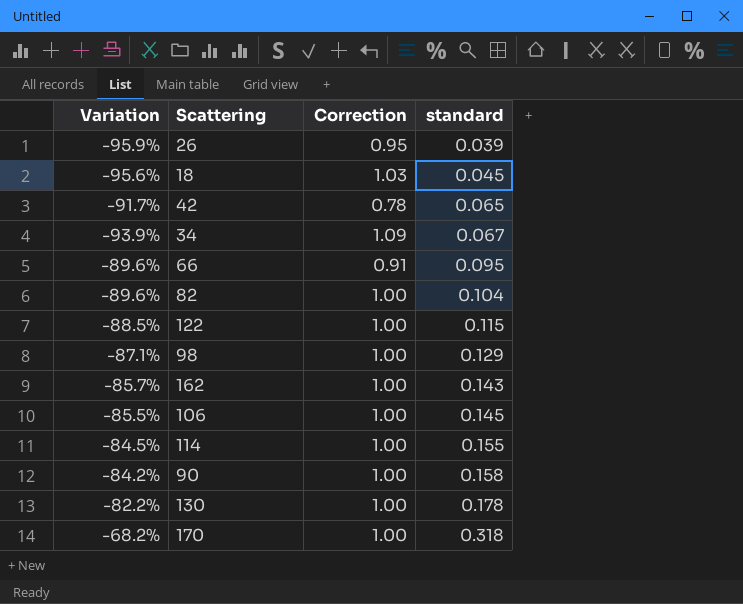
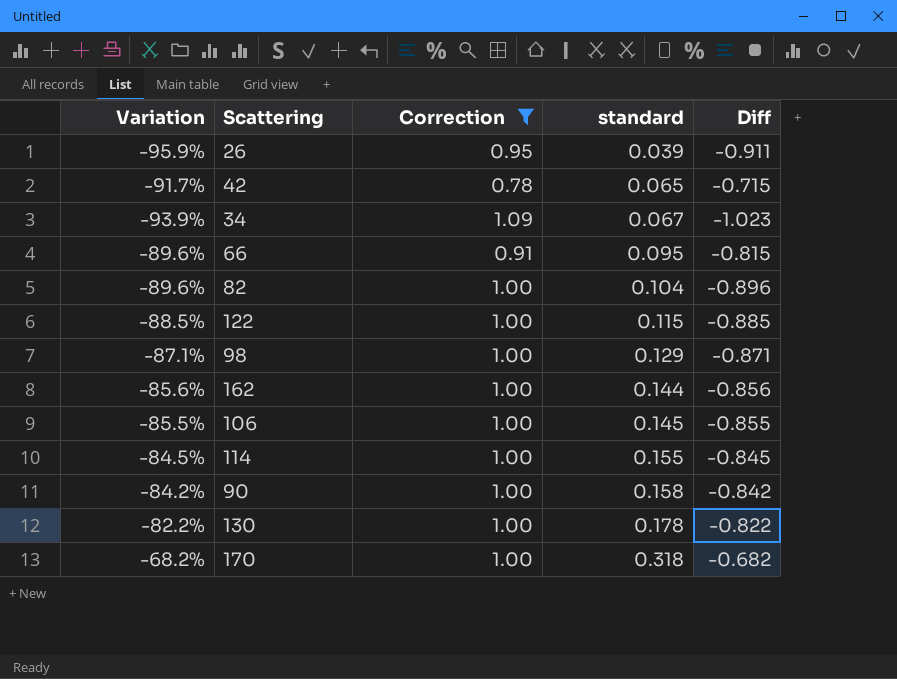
filter: none -> Correction != 1.03
column Diff | formula: none -> [standard] - [Correction]
162 | Variation: -85.7% -> -85.6%
162 | standard: 0.143 -> 0.144

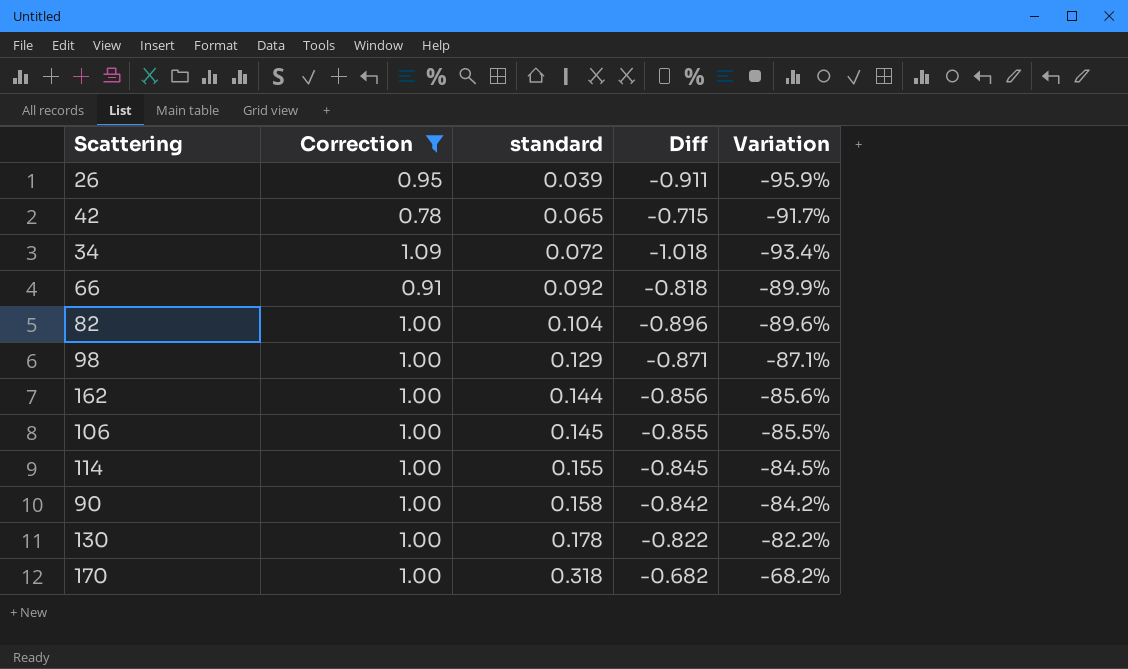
column Variation | position: 1 -> 5
row 122: -88.5% | 1.00 | 0.115 | -0.885 -> none
34 | standard: 0.067 -> 0.072
34 | Diff: -1.023 -> -1.018
34 | Variation: -93.9% -> -93.4%
66 | standard: 0.095 -> 0.092
66 | Diff: -0.815 -> -0.818
66 | Variation: -89.6% -> -89.9%

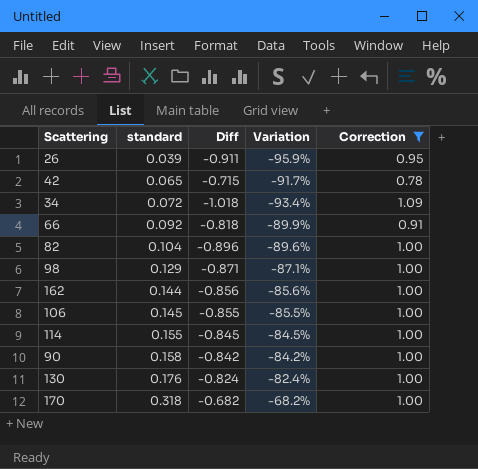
column Correction | position: 2 -> 5
130 | standard: 0.178 -> 0.176
130 | Diff: -0.822 -> -0.824
130 | Variation: -82.2% -> -82.4%

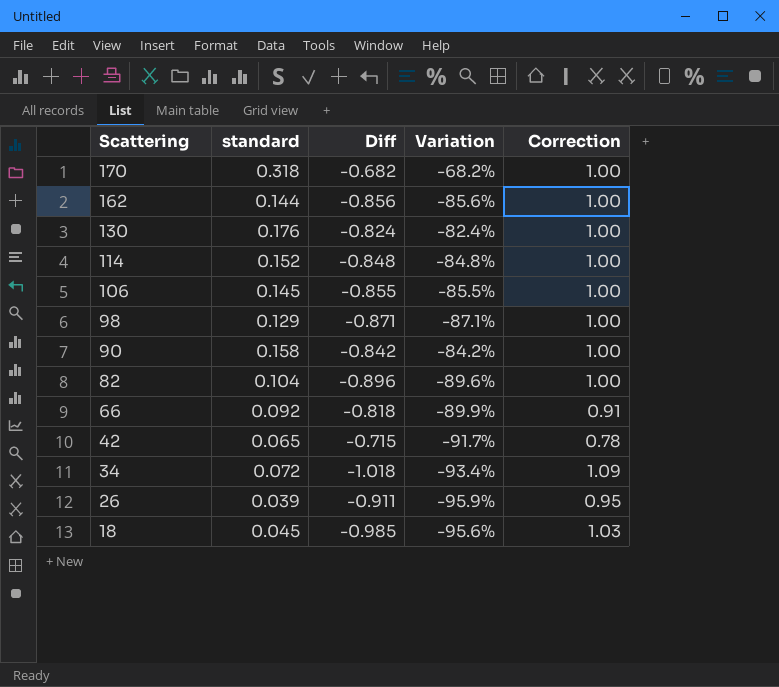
filter: Correction != 1.03 -> none
row order: standard ascending -> Scattering descending
114 | standard: 0.155 -> 0.152
114 | Diff: -0.845 -> -0.848
114 | Variation: -84.5% -> -84.8%

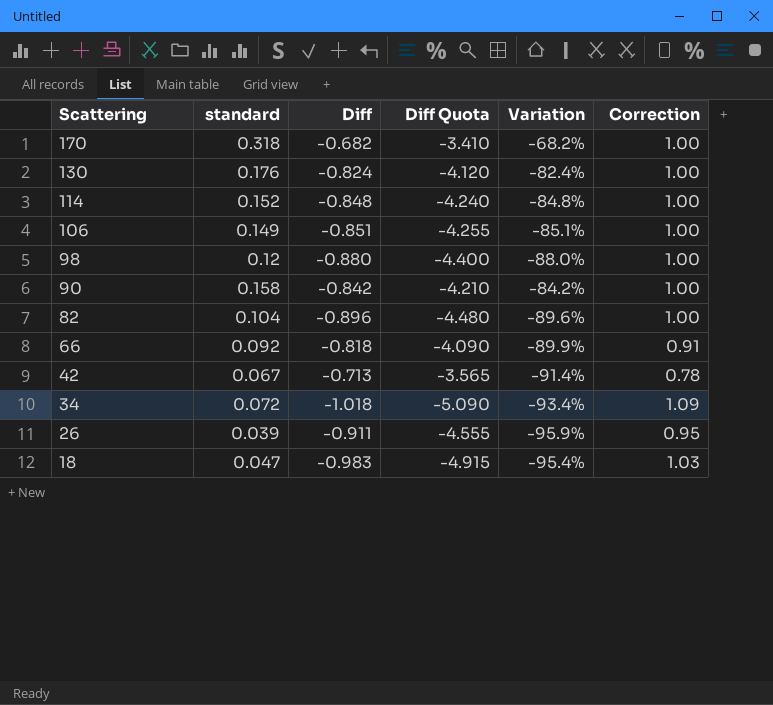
column Diff Quota | formula: none -> [Diff] * 5
row 162: 0.144 | -0.856 | -85.6% | 1.00 -> none
106 | standard: 0.145 -> 0.149
106 | Diff: -0.855 -> -0.851
106 | Variation: -85.5% -> -85.1%
98 | standard: 0.129 -> 0.12
98 | Diff: -0.871 -> -0.880
98 | Variation: -87.1% -> -88.0%
42 | standard: 0.065 -> 0.067
42 | Diff: -0.715 -> -0.713
42 | Variation: -91.7% -> -91.4%
18 | standard: 0.045 -> 0.047
18 | Diff: -0.985 -> -0.983
18 | Variation: -95.6% -> -95.4%

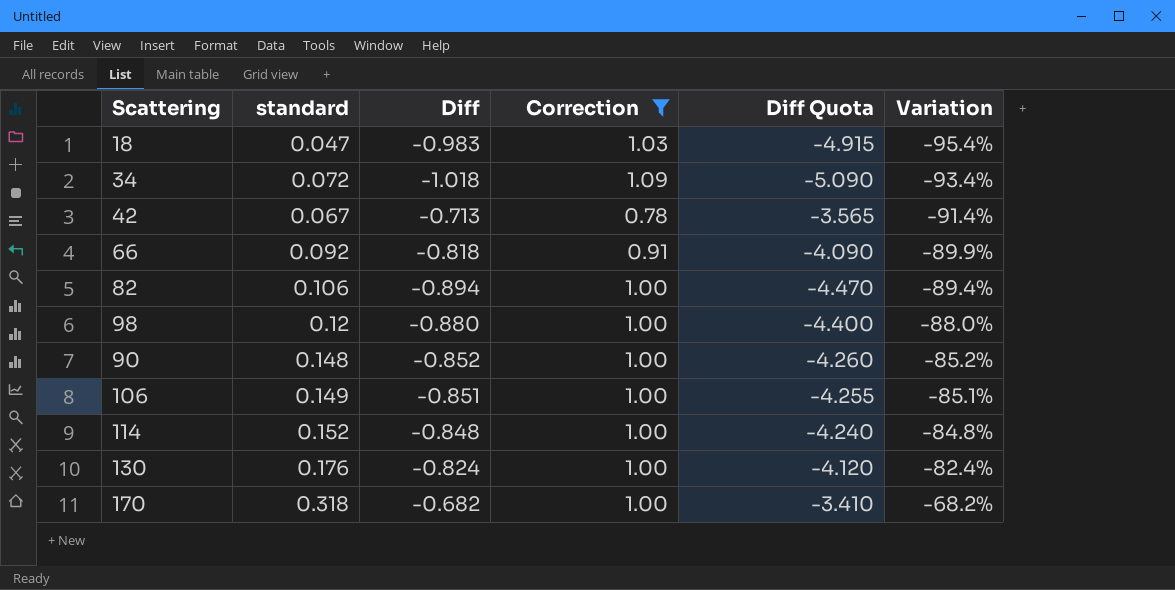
filter: none -> Correction != 0.95
row order: Scattering descending -> Variation ascending
column Correction | position: 6 -> 4
82 | standard: 0.104 -> 0.106
82 | Diff: -0.896 -> -0.894
82 | Diff Quota: -4.480 -> -4.470
82 | Variation: -89.6% -> -89.4%
90 | standard: 0.158 -> 0.148
90 | Diff: -0.842 -> -0.852
90 | Diff Quota: -4.210 -> -4.260
90 | Variation: -84.2% -> -85.2%

